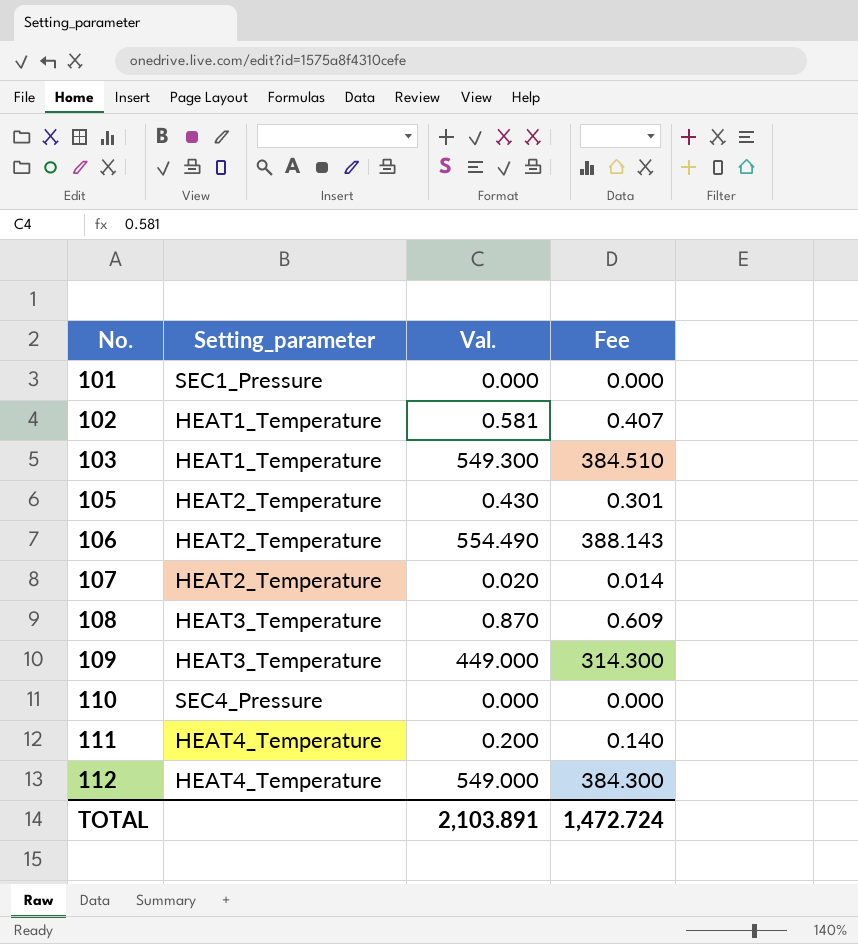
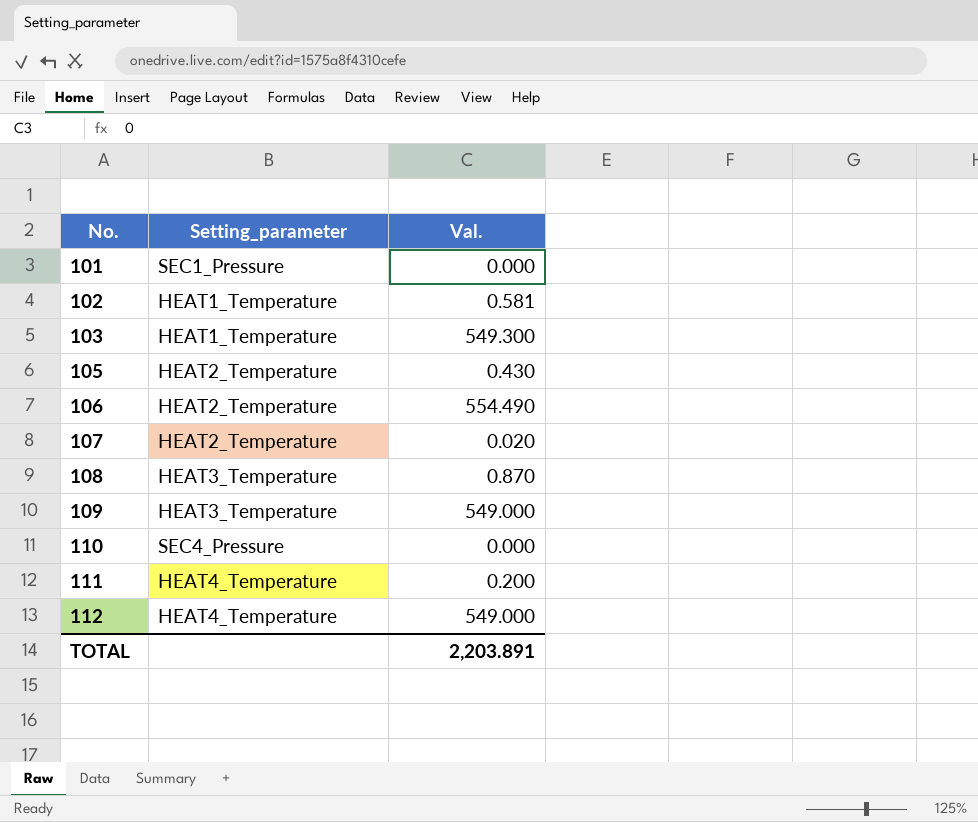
column Fee | formula: [Val.] * 0.7 -> none
109 | Val.: 449.000 -> 549.000
TOTAL | Val.: 2,103.891 -> 2,203.891

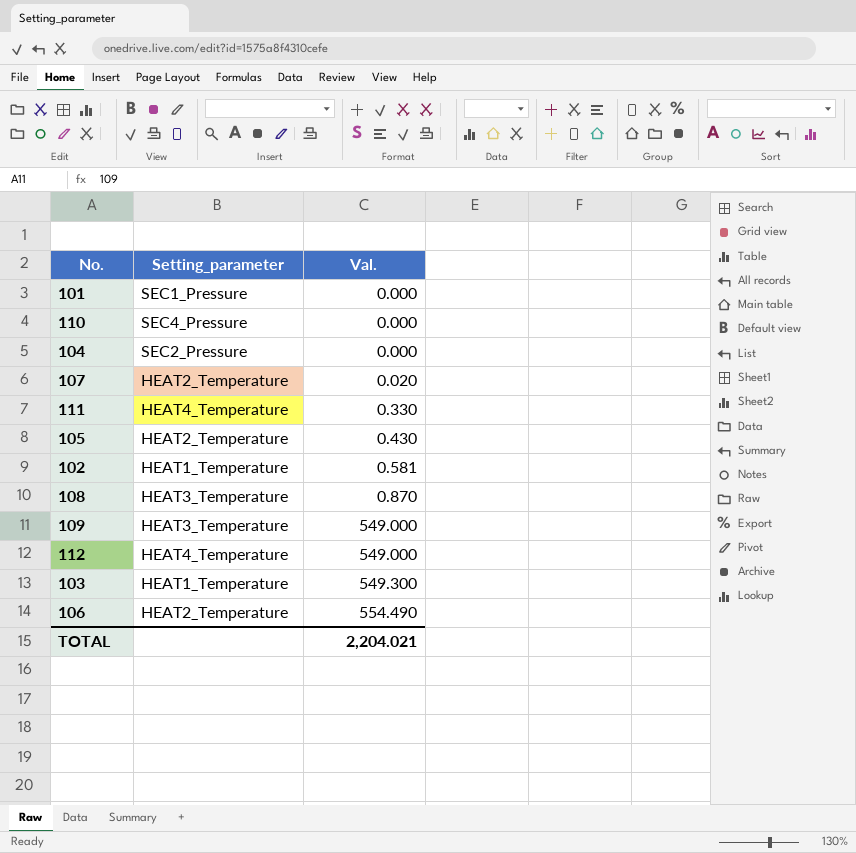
row order: No. ascending -> Val. ascending
row 104: none -> SEC2_Pressure | 0.000
111 | Val.: 0.200 -> 0.330
TOTAL | Val.: 2,203.891 -> 2,204.021

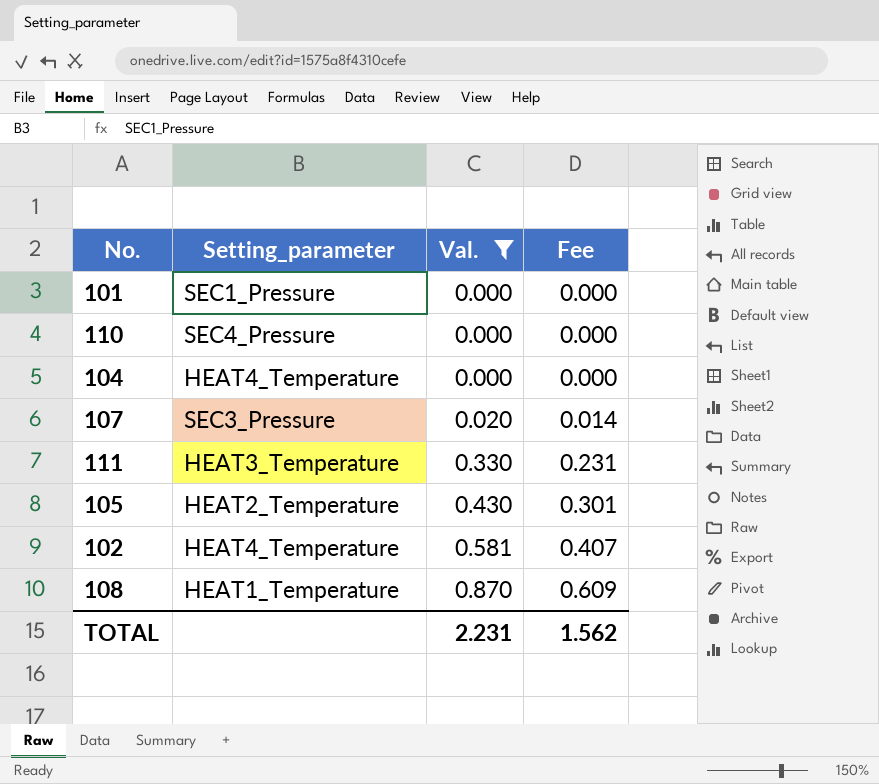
filter: none -> Val. <= 0.870
column Fee | formula: none -> [Val.] * 0.7
104 | Setting_parameter: SEC2_Pressure -> HEAT4_Temperature
107 | Setting_parameter: HEAT2_Temperature -> SEC3_Pressure
111 | Setting_parameter: HEAT4_Temperature -> HEAT3_Temperature
102 | Setting_parameter: HEAT1_Temperature -> HEAT4_Temperature
108 | Setting_parameter: HEAT3_Temperature -> HEAT1_Temperature
TOTAL | Val.: 2,204.021 -> 2.231

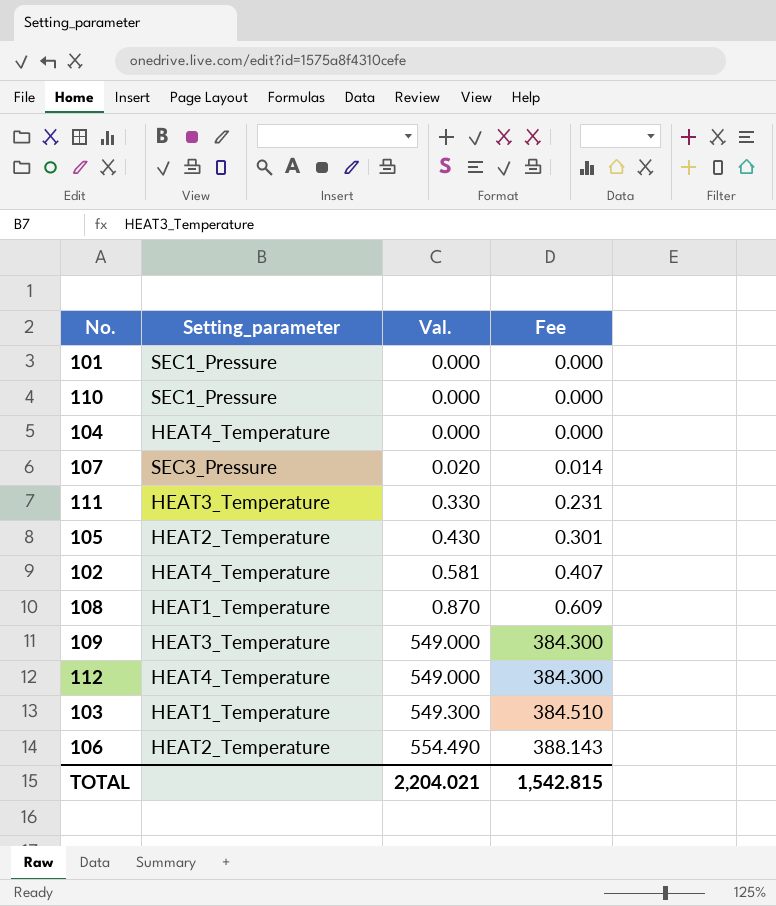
filter: Val. <= 0.870 -> none
110 | Setting_parameter: SEC4_Pressure -> SEC1_Pressure
TOTAL | Val.: 2.231 -> 2,204.021
TOTAL | Fee: 1.562 -> 1,542.815

